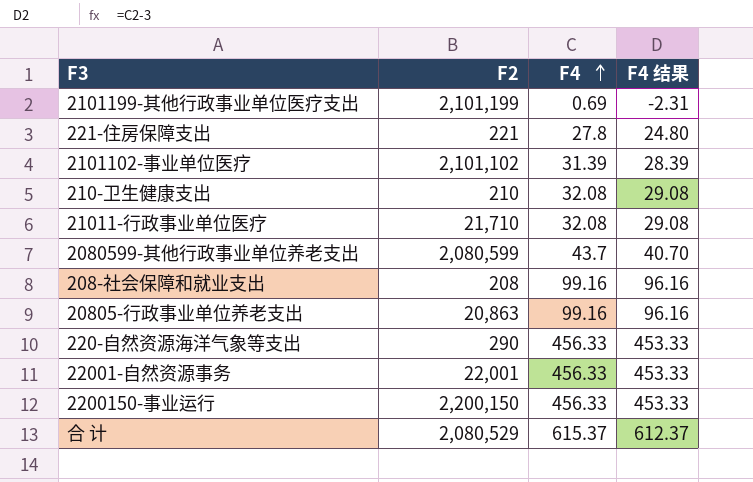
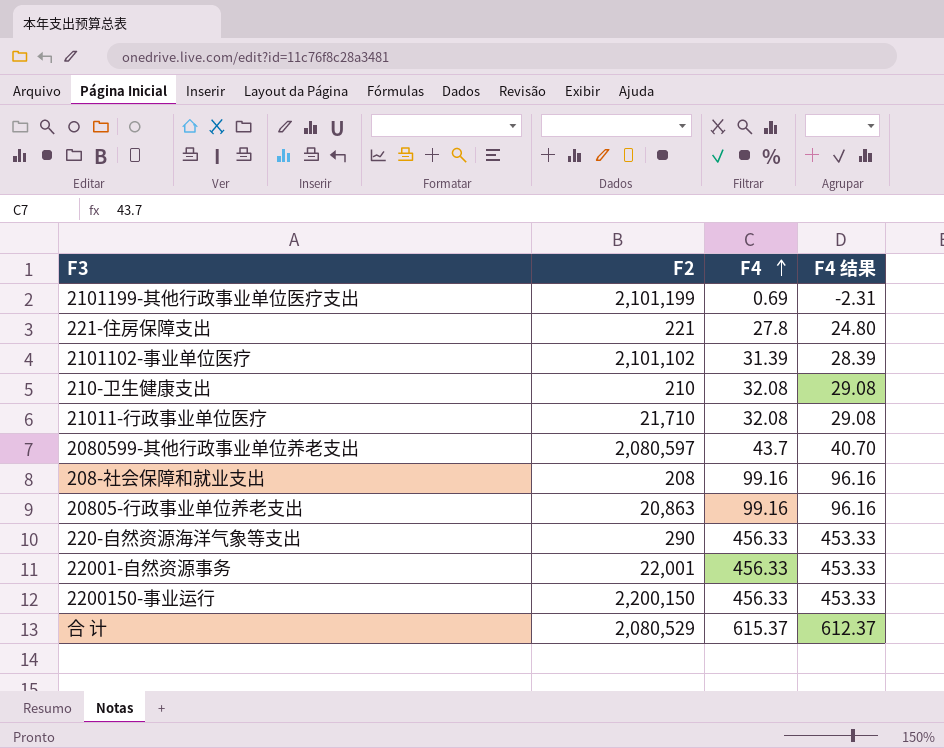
2080599-其他行政事业单位养老支出 | F2: 2,080,599 -> 2,080,597

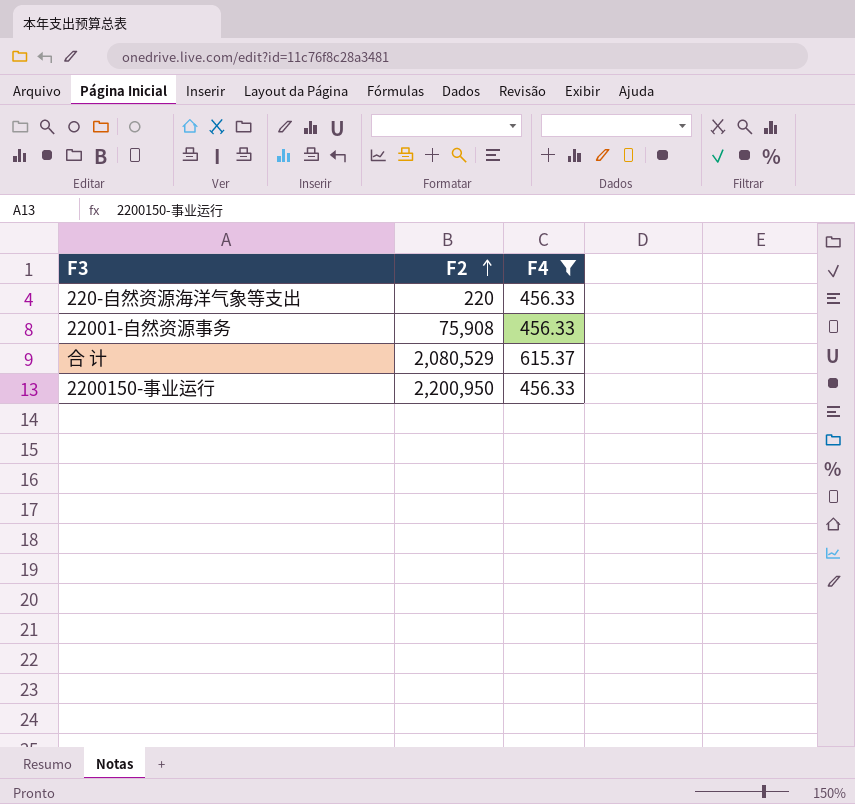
filter: none -> F4 >= 456.33
row order: F4 ascending -> F2 ascending
column F4 结果 | formula: [F4] - 3 -> none
220-自然资源海洋气象等支出 | F2: 290 -> 220
22001-自然资源事务 | F2: 22,001 -> 75,908
2200150-事业运行 | F2: 2,200,150 -> 2,200,950

